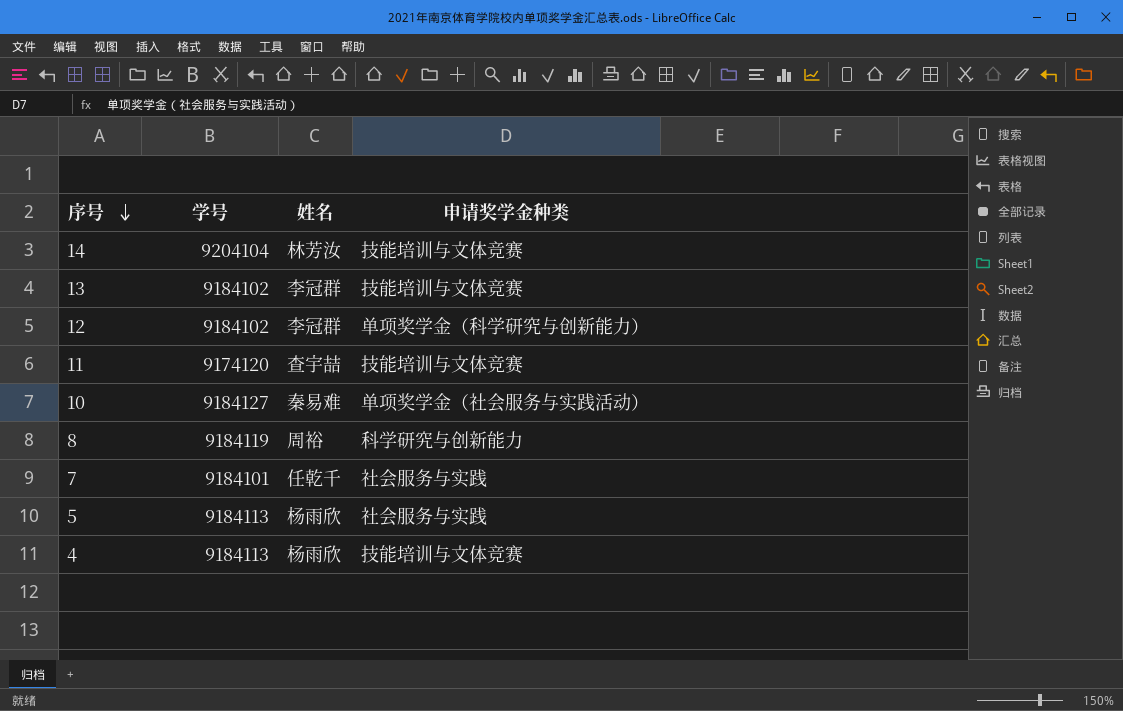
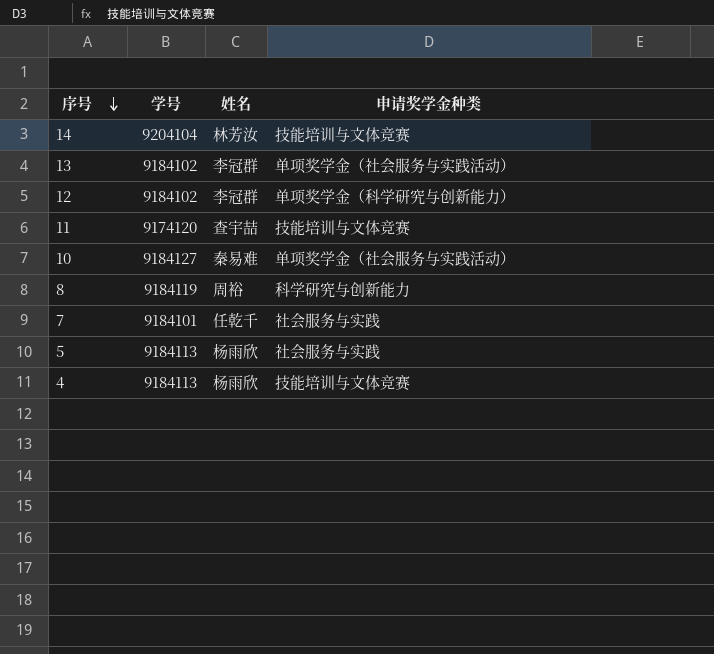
13 | 申请奖学金种类: 技能培训与文体竞赛 -> 单项奖学金（社会服务与实践活动）

